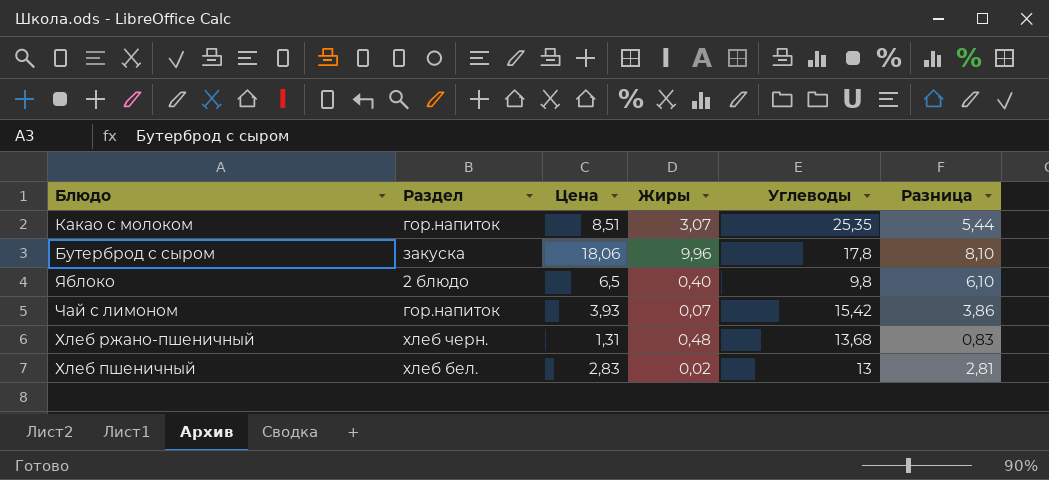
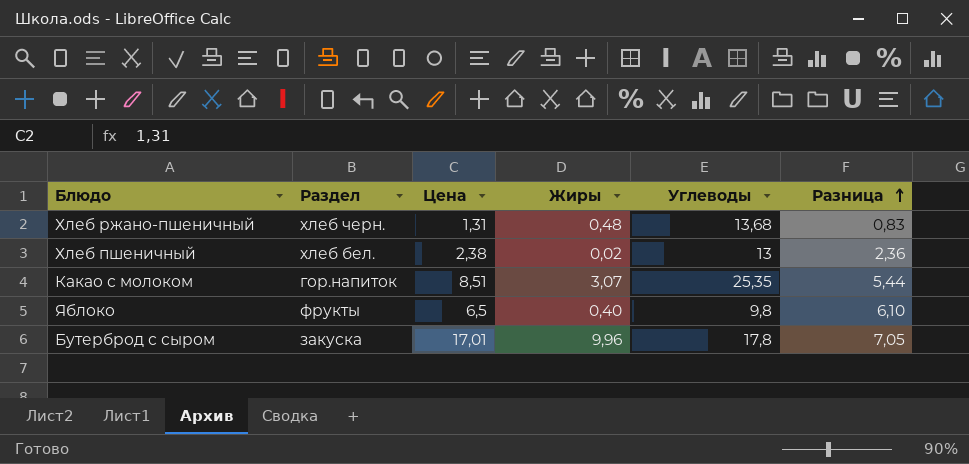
row order: none -> Разница ascending
row Чай с лимоном: гор.напиток | 3,93 | 0,07 | 15,42 | 3,86 -> none
Хлеб пшеничный | Цена: 2,83 -> 2,38
Хлеб пшеничный | Разница: 2,81 -> 2,36
Яблоко | Раздел: 2 блюдо -> фрукты
Бутерброд с сыром | Цена: 18,06 -> 17,01
Бутерброд с сыром | Разница: 8,10 -> 7,05

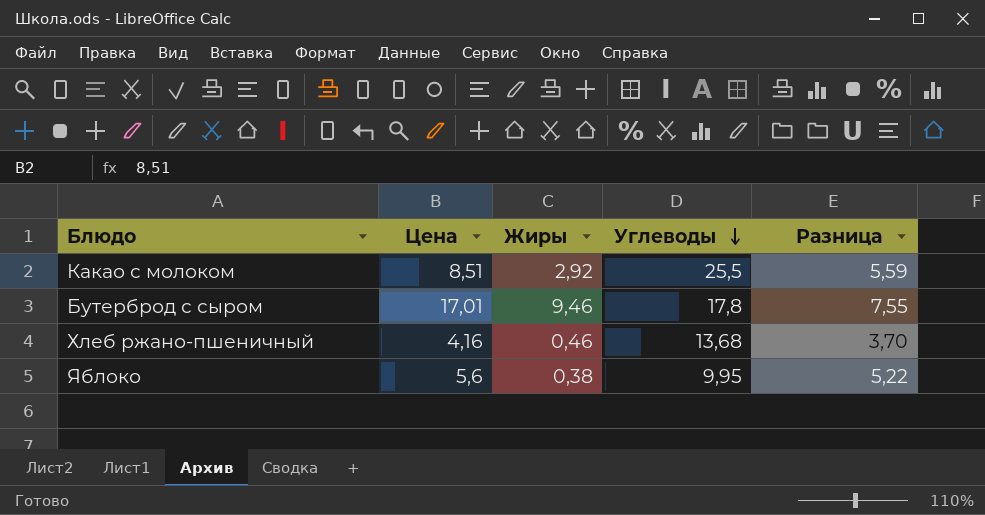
row order: Разница ascending -> Углеводы descending
column Раздел | position: 2 -> none
row Хлеб пшеничный: хлеб бел. | 2,38 | 0,02 | 13 | 2,36 -> none
Какао с молоком | Жиры: 3,07 -> 2,92
Какао с молоком | Углеводы: 25,35 -> 25,5
Какао с молоком | Разница: 5,44 -> 5,59
Бутерброд с сыром | Жиры: 9,96 -> 9,46
Бутерброд с сыром | Разница: 7,05 -> 7,55
Хлеб ржано-пшеничный | Цена: 1,31 -> 4,16
Хлеб ржано-пшеничный | Жиры: 0,48 -> 0,46
Хлеб ржано-пшеничный | Разница: 0,83 -> 3,70
Яблоко | Цена: 6,5 -> 5,6
Яблоко | Жиры: 0,40 -> 0,38
Яблоко | Углеводы: 9,8 -> 9,95
Яблоко | Разница: 6,10 -> 5,22

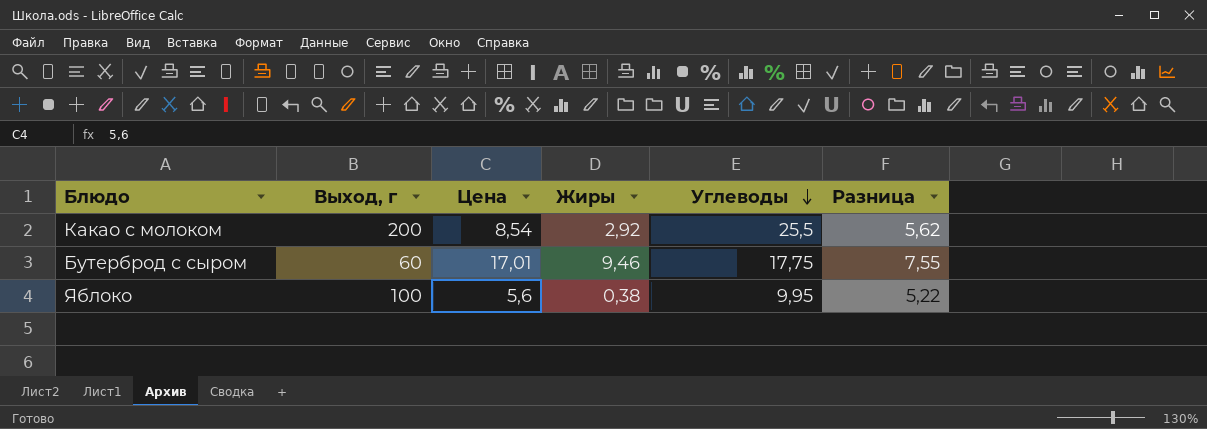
column Выход, г | position: none -> 2
row Хлеб ржано-пшеничный: 4,16 | 0,46 | 13,68 | 3,70 -> none
Какао с молоком | Цена: 8,51 -> 8,54
Какао с молоком | Разница: 5,59 -> 5,62
Бутерброд с сыром | Углеводы: 17,8 -> 17,75

